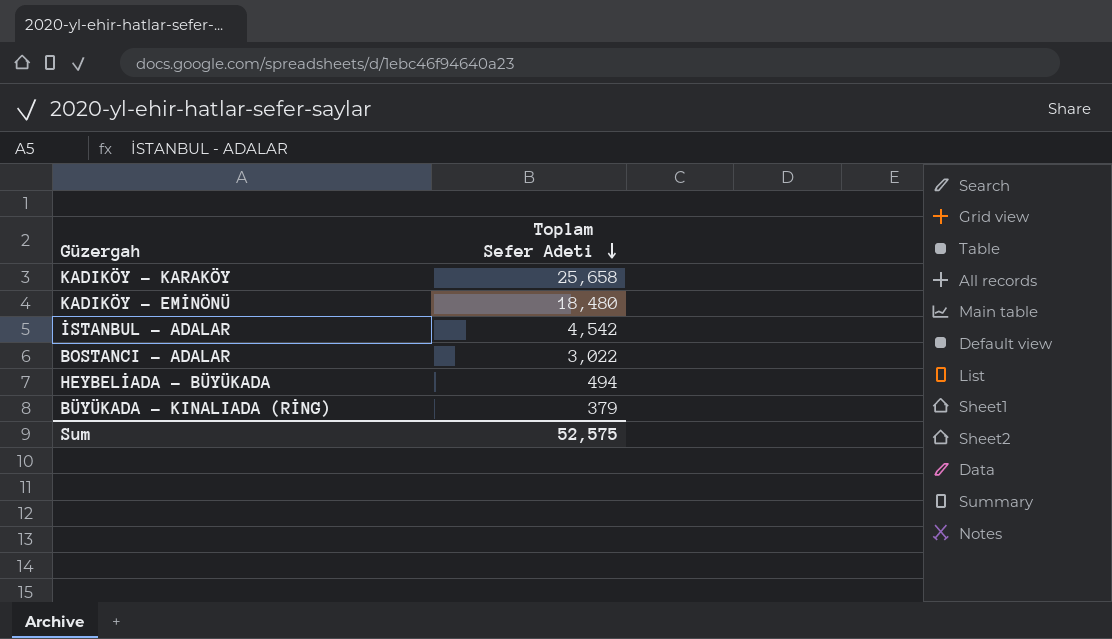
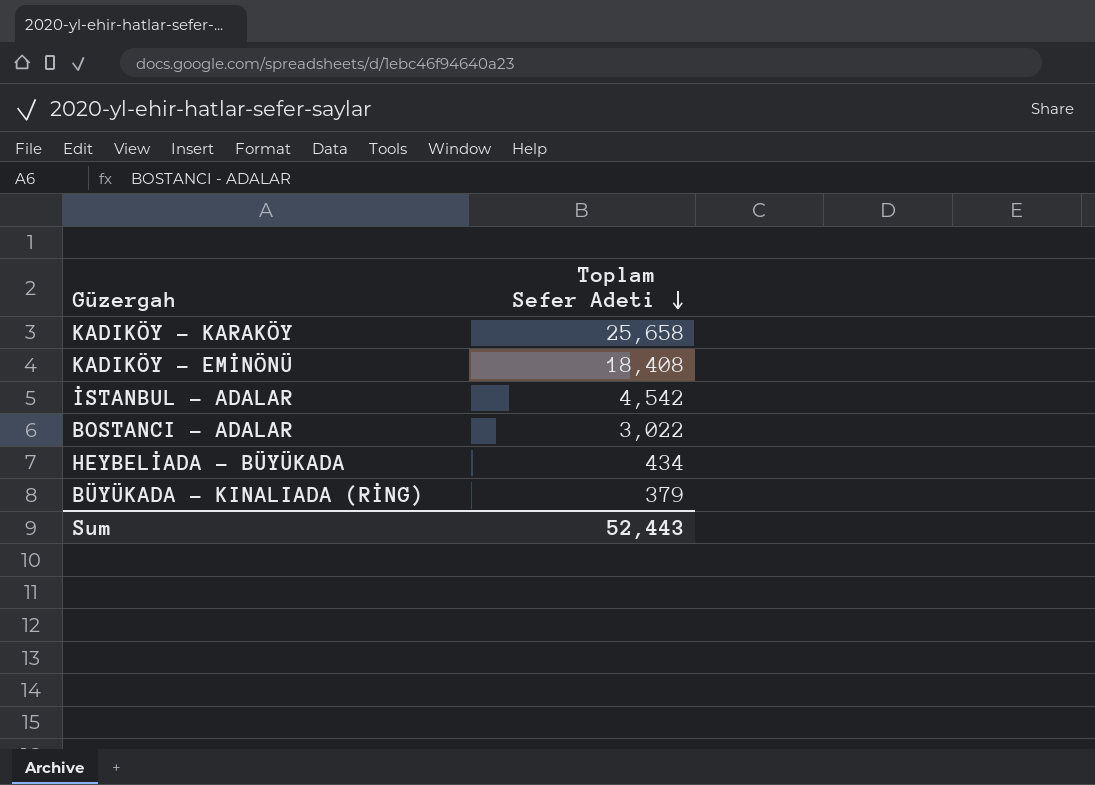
KADIKÖY - EMİNÖNÜ | Toplam Sefer Adeti: 18,480 -> 18,408
HEYBELİADA - BÜYÜKADA | Toplam Sefer Adeti: 494 -> 434
Sum | Toplam Sefer Adeti: 52,575 -> 52,443

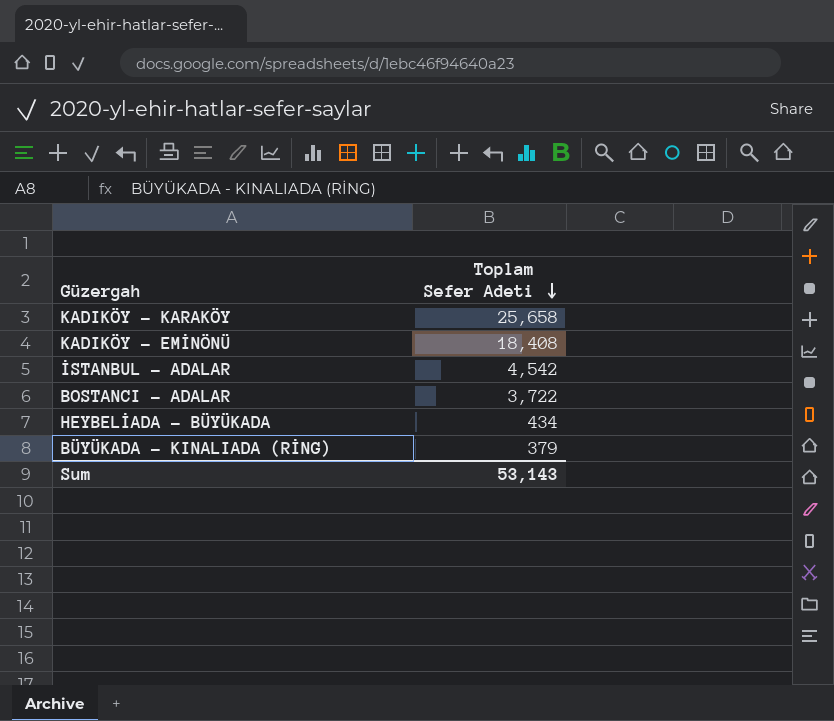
BOSTANCI - ADALAR | Toplam Sefer Adeti: 3,022 -> 3,722
Sum | Toplam Sefer Adeti: 52,443 -> 53,143

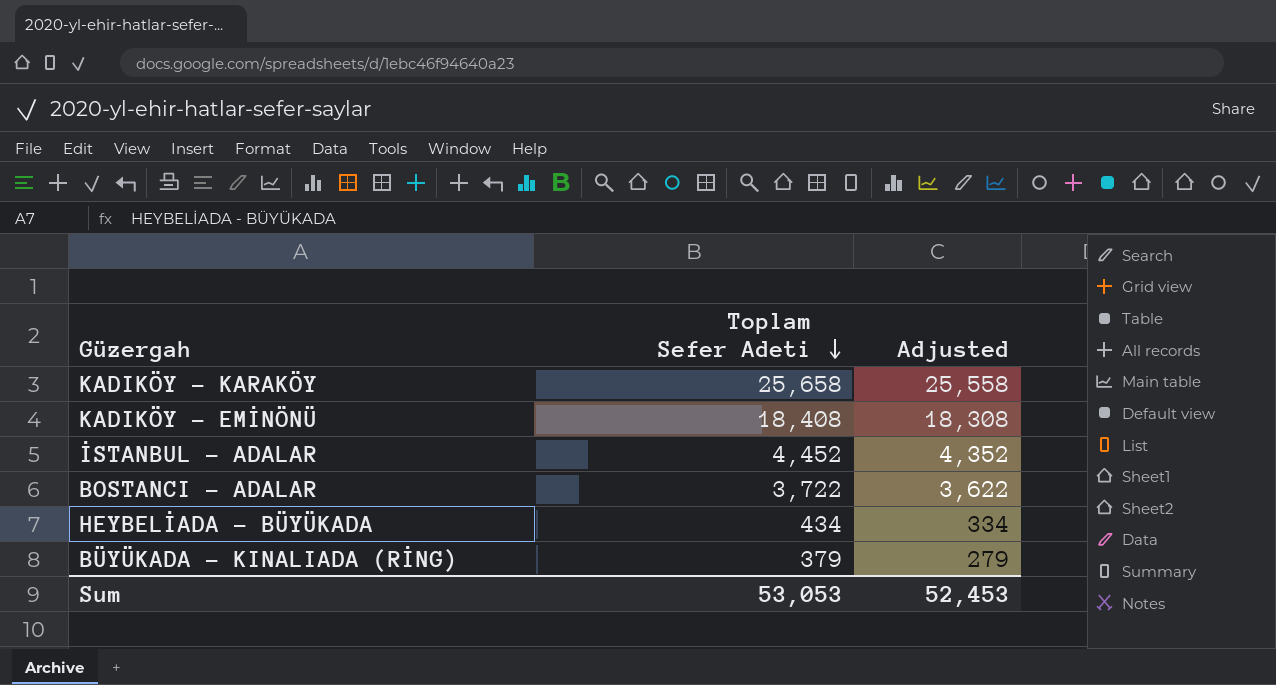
column Adjusted | formula: none -> [Toplam Sefer Adeti] - 100
İSTANBUL - ADALAR | Toplam Sefer Adeti: 4,542 -> 4,452
Sum | Toplam Sefer Adeti: 53,143 -> 53,053

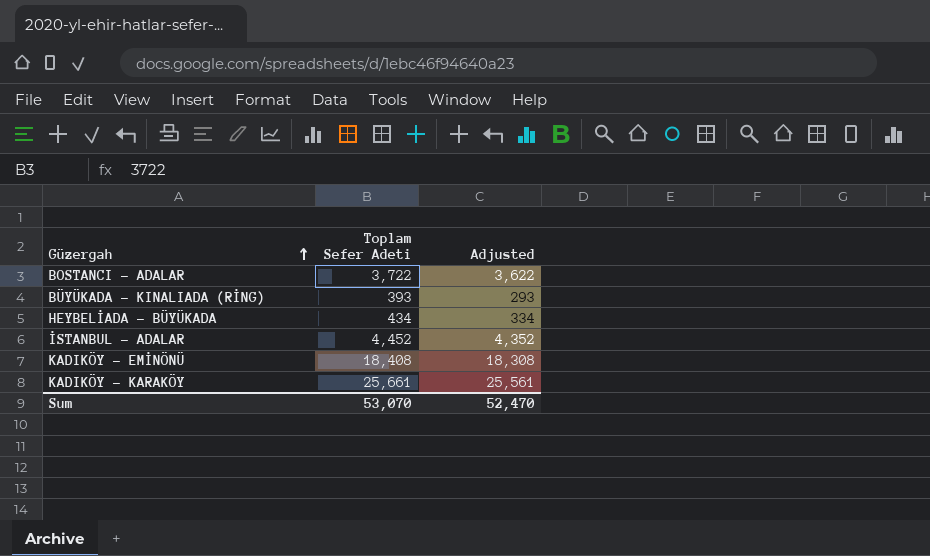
row order: Toplam Sefer Adeti descending -> Güzergah ascending
BÜYÜKADA - KINALIADA (RİNG) | Toplam Sefer Adeti: 379 -> 393
BÜYÜKADA - KINALIADA (RİNG) | Adjusted: 279 -> 293
KADIKÖY - KARAKÖY | Toplam Sefer Adeti: 25,658 -> 25,661
KADIKÖY - KARAKÖY | Adjusted: 25,558 -> 25,561
Sum | Toplam Sefer Adeti: 53,053 -> 53,070
Sum | Adjusted: 52,453 -> 52,470

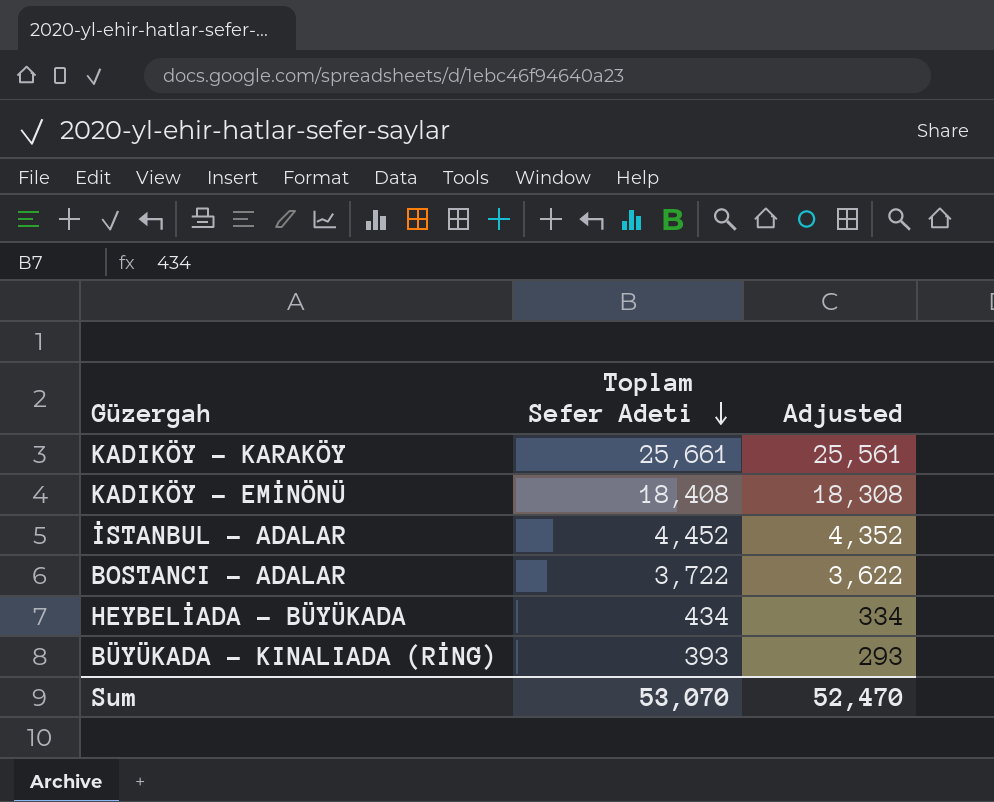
row order: Güzergah ascending -> Toplam Sefer Adeti descending

